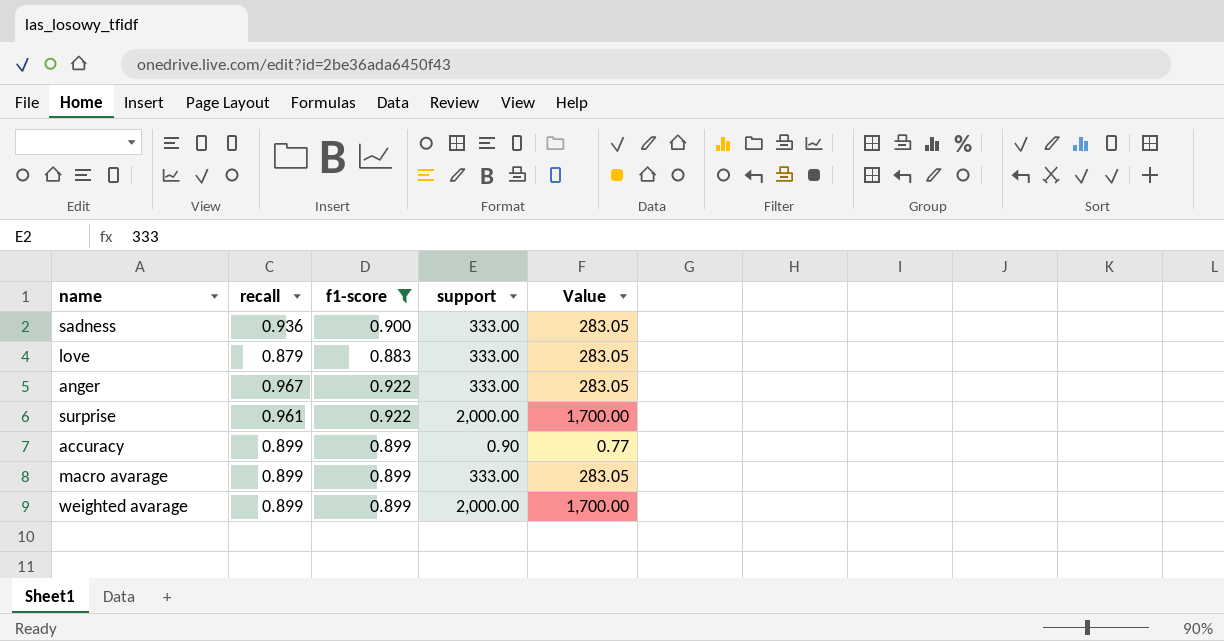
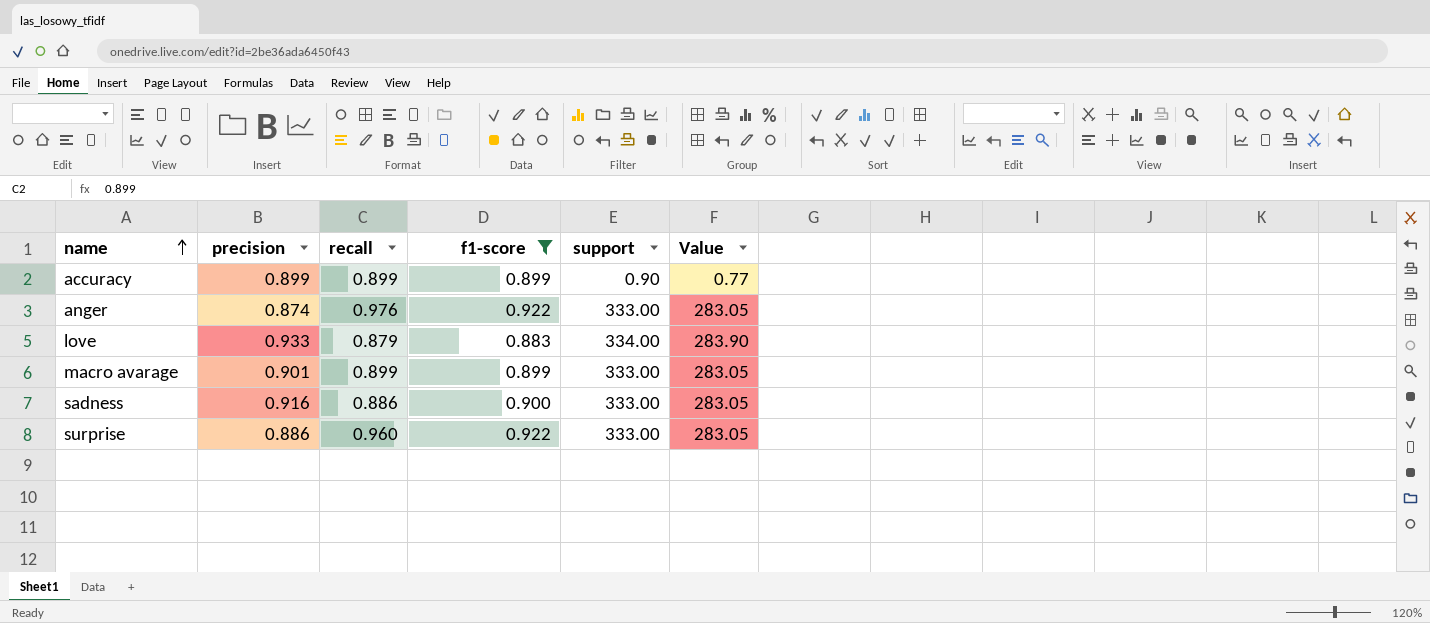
row order: none -> name ascending
column precision | position: none -> 2
row weighted avarage: 0.899 | 0.899 | 2,000.00 | 1,700.00 -> none
anger | recall: 0.967 -> 0.976
love | support: 333.00 -> 334.00
love | Value: 283.05 -> 283.90
sadness | recall: 0.936 -> 0.886
surprise | recall: 0.961 -> 0.960
surprise | support: 2,000.00 -> 333.00
surprise | Value: 1,700.00 -> 283.05

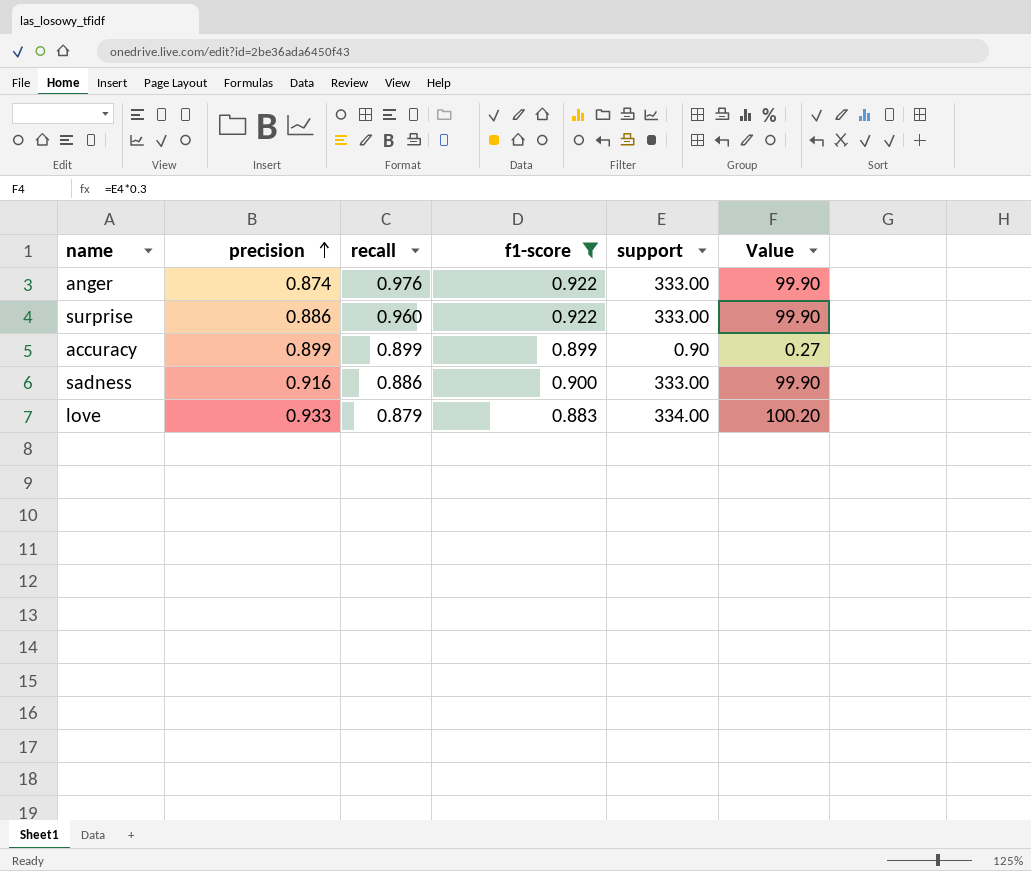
row order: name ascending -> precision ascending
column Value | formula: [support] * 0.85 -> [support] * 0.3
row macro avarage: 0.901 | 0.899 | 0.899 | 333.00 | 283.05 -> none

